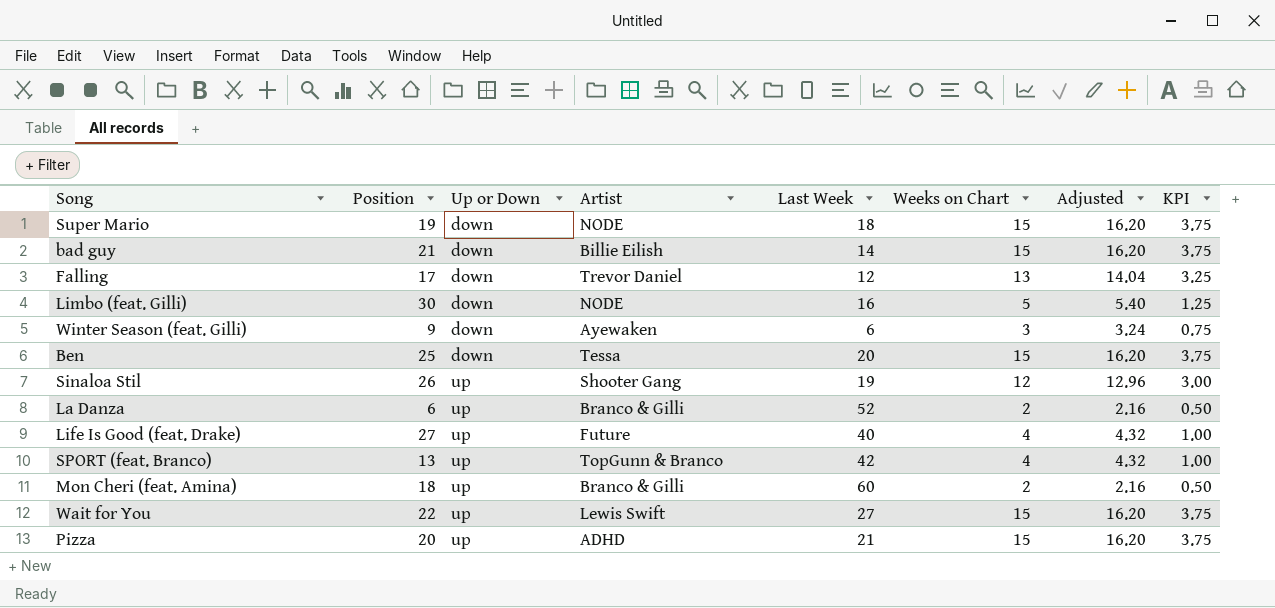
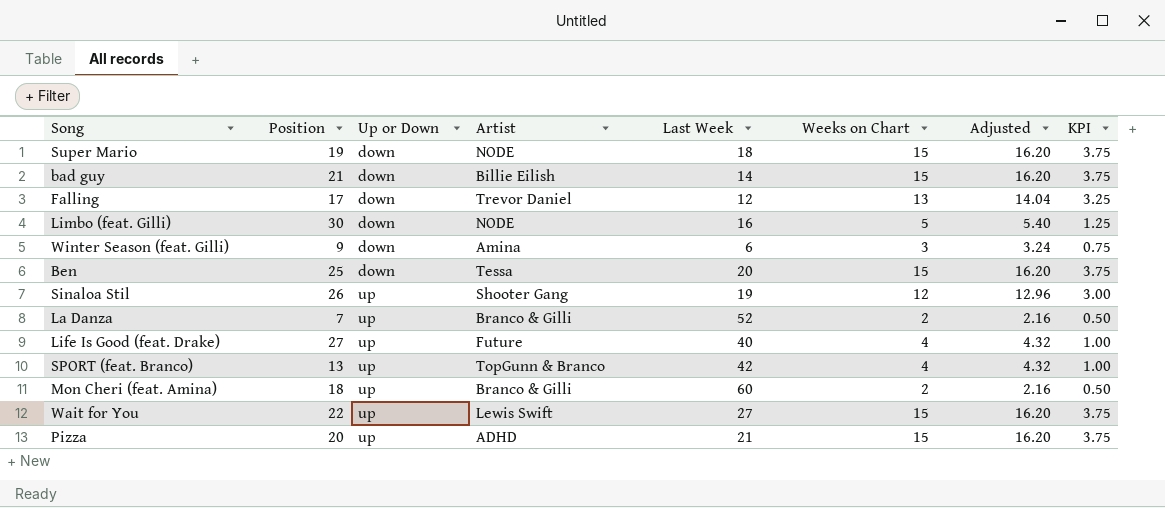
Winter Season (feat. Gilli) | Artist: Ayewaken -> Amina
La Danza | Position: 6 -> 7

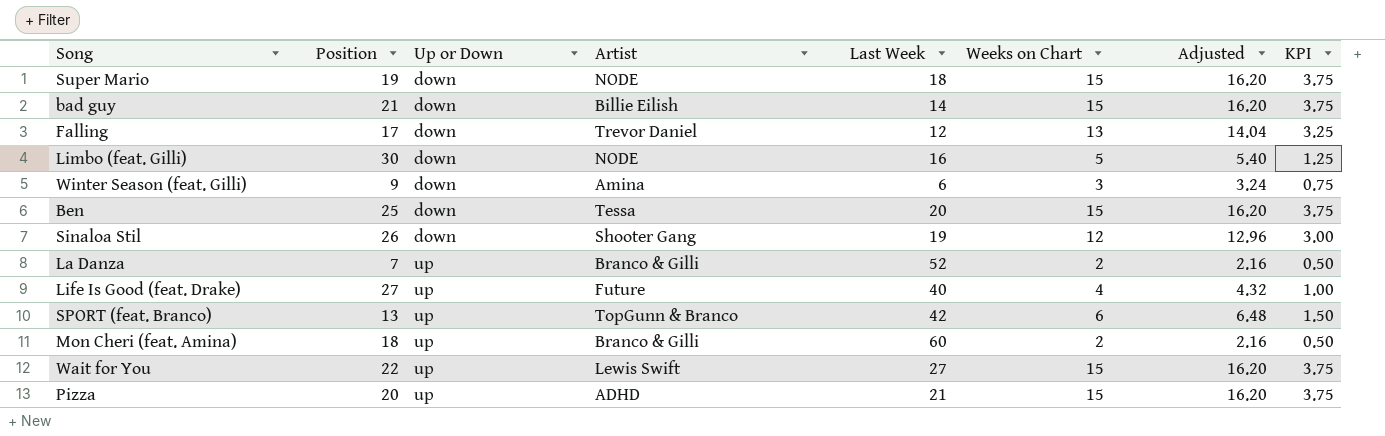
Sinaloa Stil | Up or Down: up -> down
SPORT (feat. Branco) | Weeks on Chart: 4 -> 6
SPORT (feat. Branco) | Adjusted: 4.32 -> 6.48
SPORT (feat. Branco) | KPI: 1.00 -> 1.50

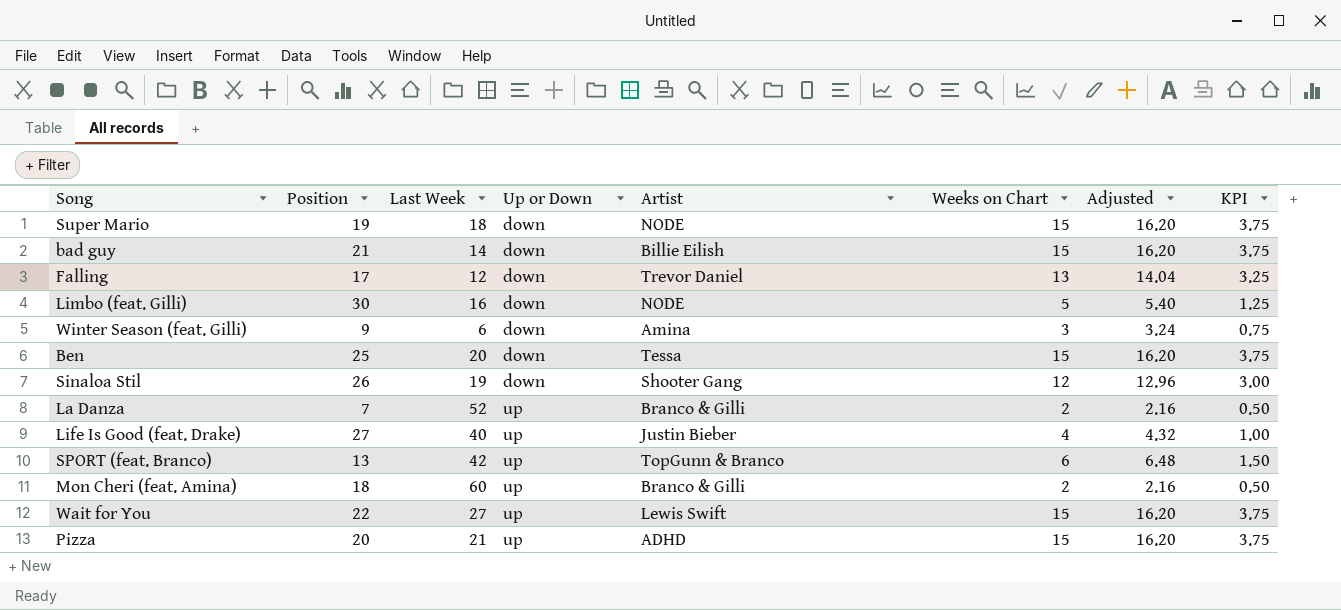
column Last Week | position: 5 -> 3
Life Is Good (feat. Drake) | Artist: Future -> Justin Bieber

